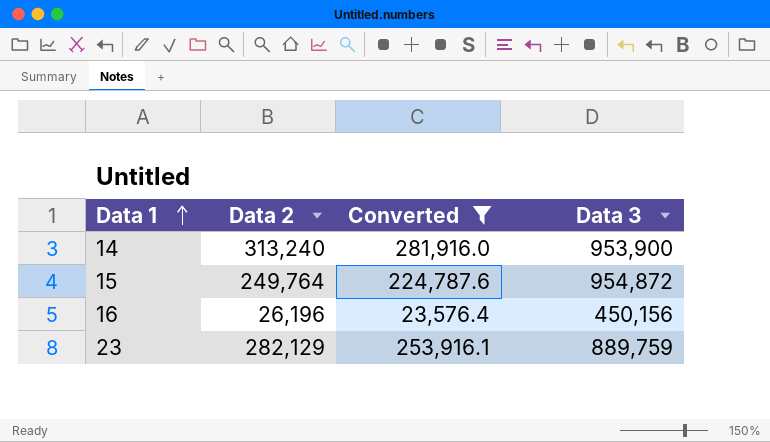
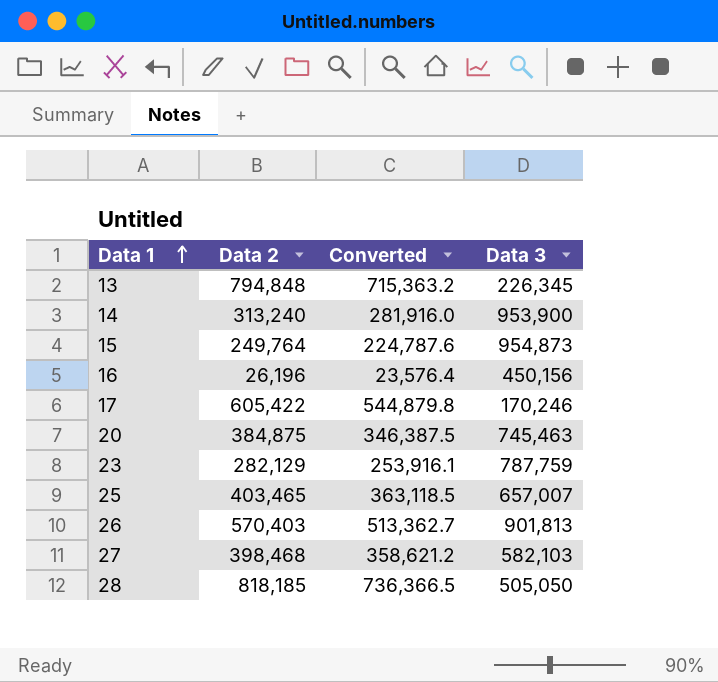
filter: Converted <= 281,916.0 -> none
15 | Data 3: 954,872 -> 954,873
23 | Data 3: 889,759 -> 787,759

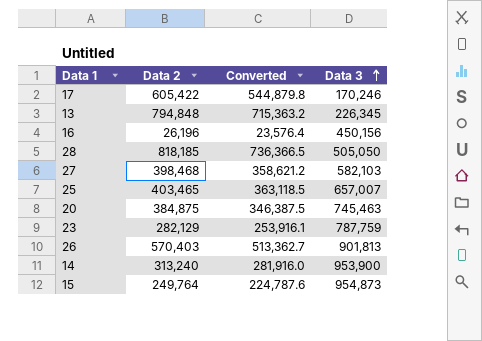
row order: Data 1 ascending -> Data 3 ascending

